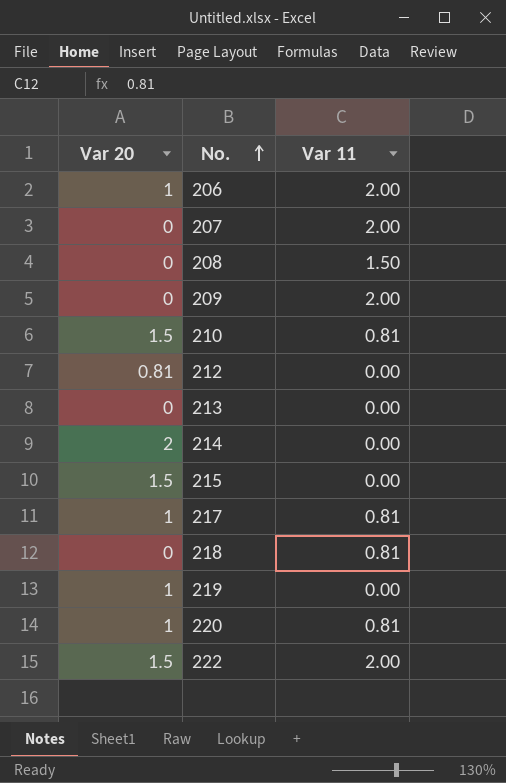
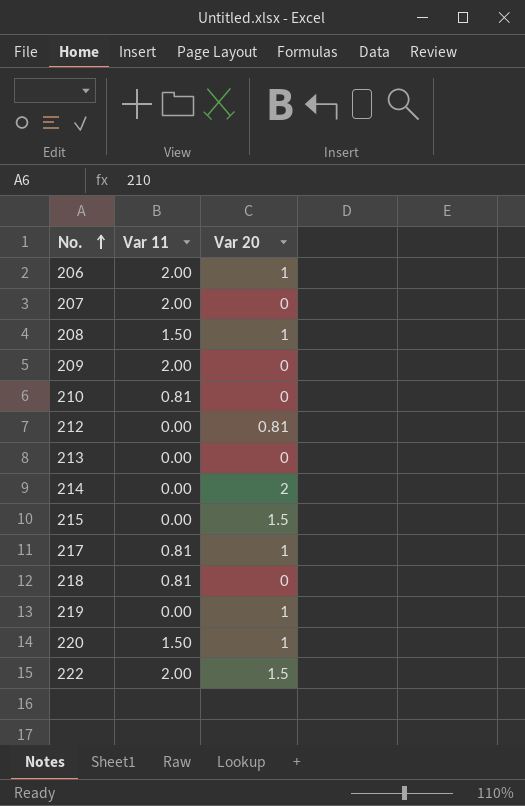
column Var 20 | position: 1 -> 3
208 | Var 20: 0 -> 1
210 | Var 20: 1.5 -> 0
220 | Var 11: 0.81 -> 1.50

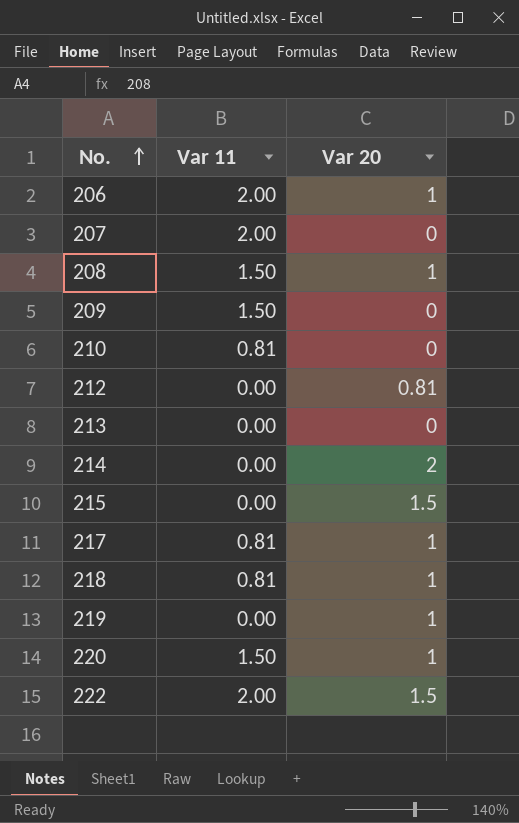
209 | Var 11: 2.00 -> 1.50
218 | Var 20: 0 -> 1

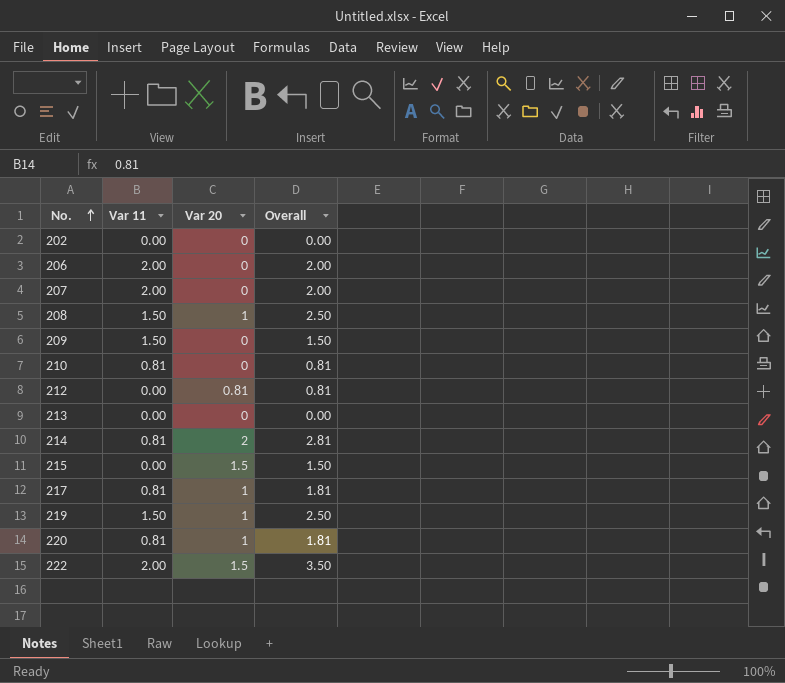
column Overall | formula: none -> [Var 11] + [Var 20]
row 218: 0.81 | 1 -> none
row 202: none -> 0.00 | 0 | 0.00
206 | Var 20: 1 -> 0
214 | Var 11: 0.00 -> 0.81
219 | Var 11: 0.00 -> 1.50
220 | Var 11: 1.50 -> 0.81

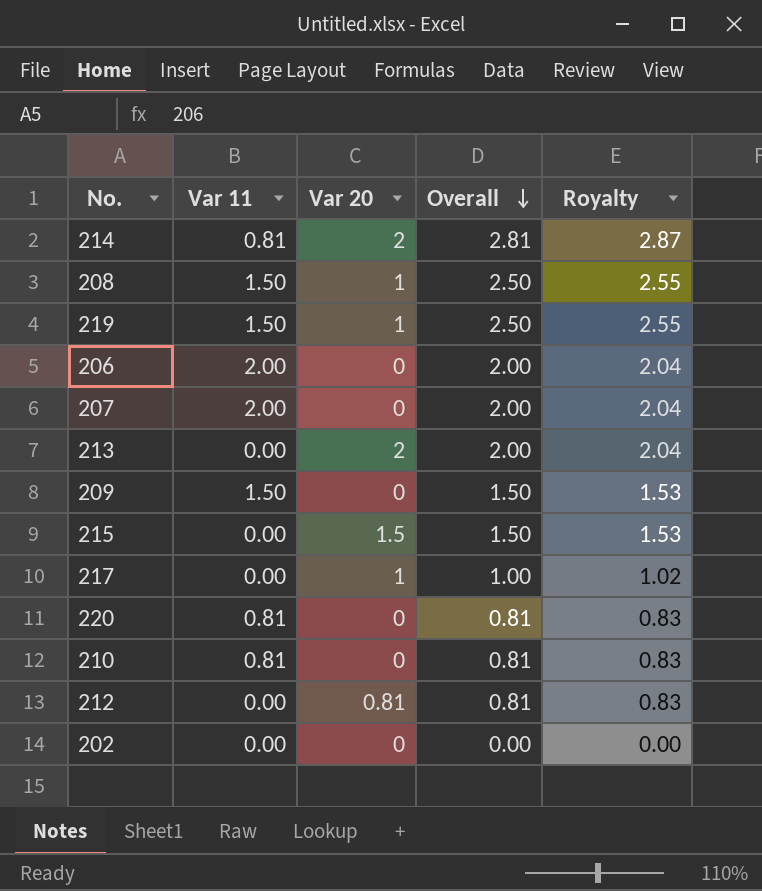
row order: No. ascending -> Overall descending
column Royalty | formula: none -> [Overall] * 1.02
row 222: 2.00 | 1.5 | 3.50 -> none
213 | Var 20: 0 -> 2
213 | Overall: 0.00 -> 2.00
217 | Var 11: 0.81 -> 0.00
217 | Overall: 1.81 -> 1.00
220 | Var 20: 1 -> 0
220 | Overall: 1.81 -> 0.81

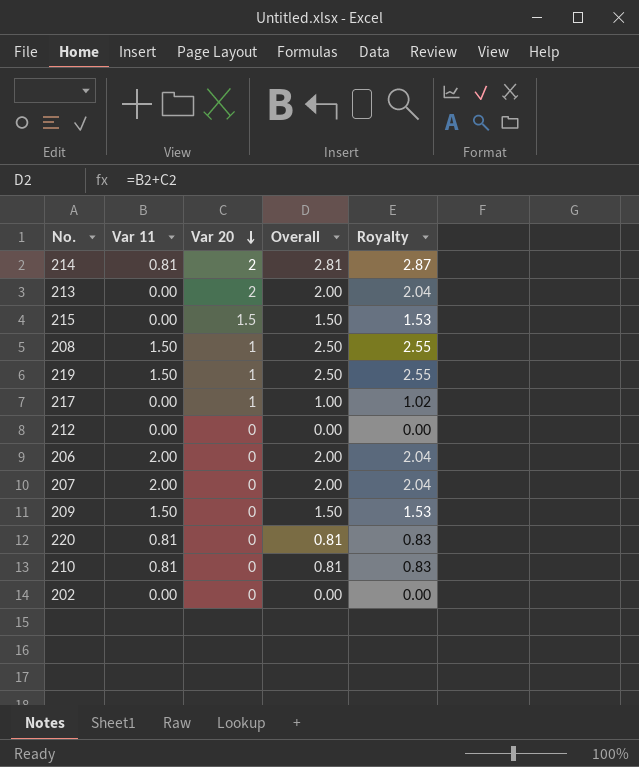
row order: Overall descending -> Var 20 descending
212 | Var 20: 0.81 -> 0
212 | Overall: 0.81 -> 0.00
212 | Royalty: 0.83 -> 0.00

